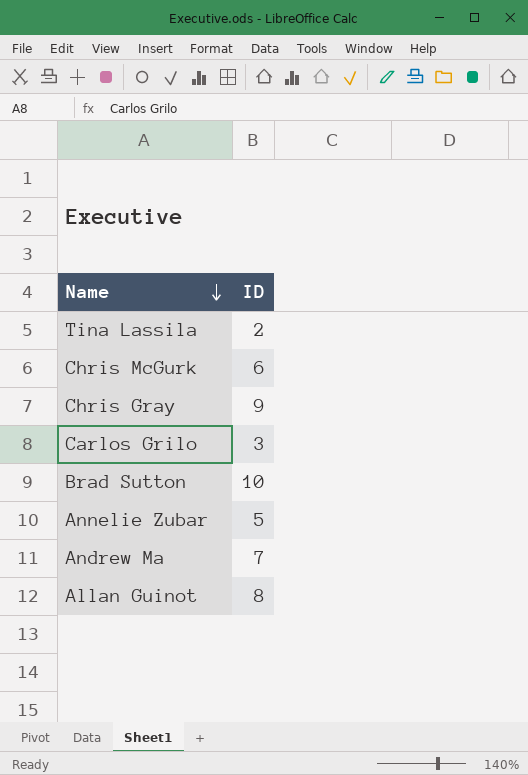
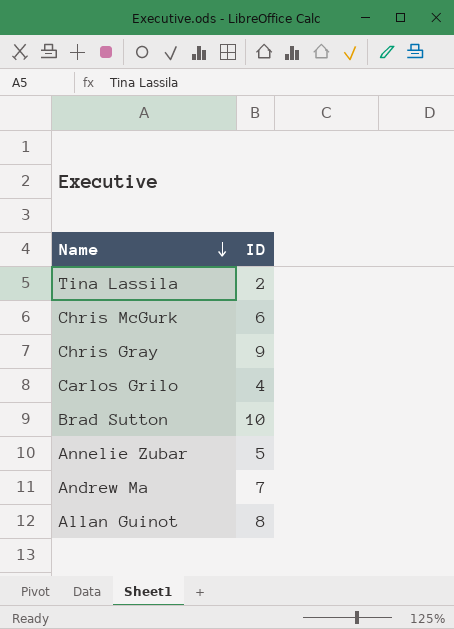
Carlos Grilo | ID: 3 -> 4

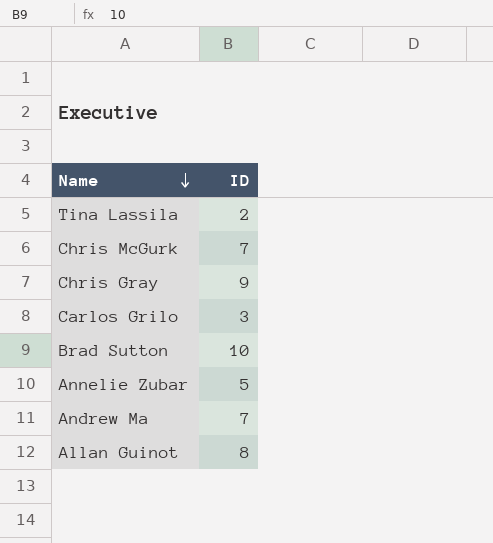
Chris McGurk | ID: 6 -> 7
Carlos Grilo | ID: 4 -> 3

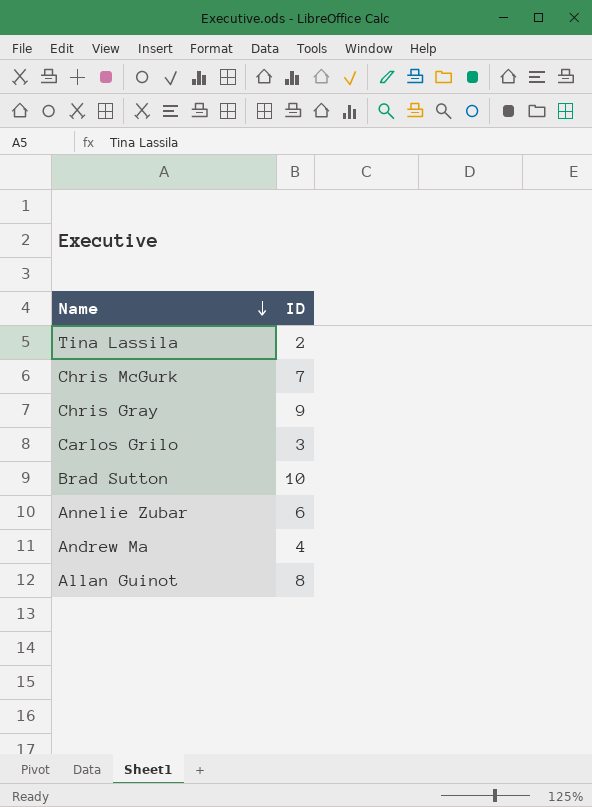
Annelie Zubar | ID: 5 -> 6
Andrew Ma | ID: 7 -> 4

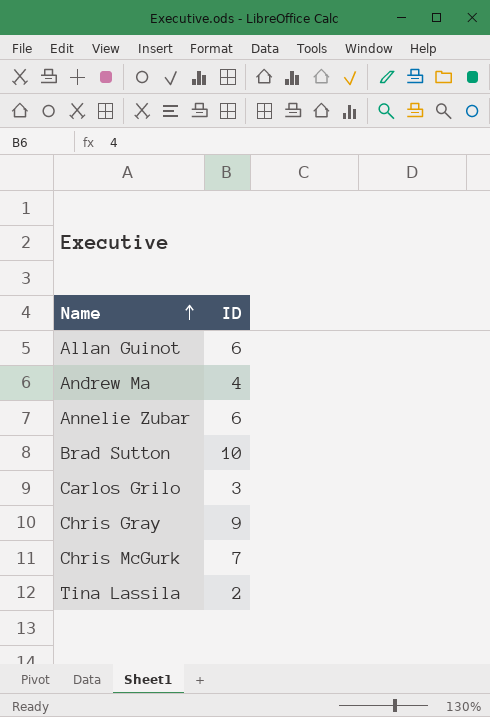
row order: Name descending -> Name ascending
Allan Guinot | ID: 8 -> 6

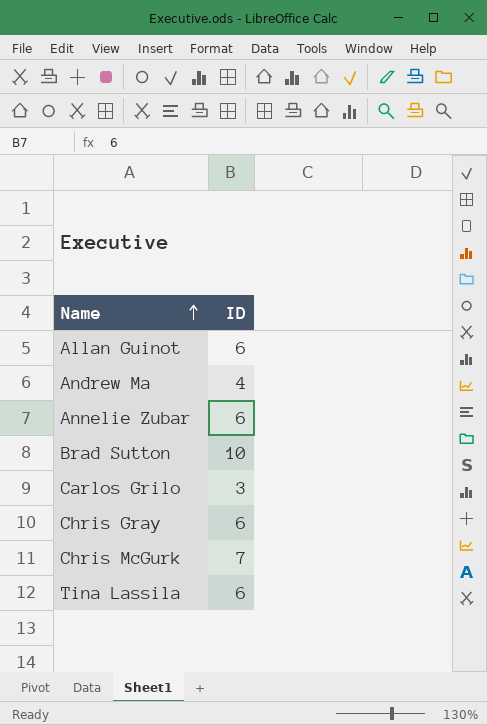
Chris Gray | ID: 9 -> 6
Tina Lassila | ID: 2 -> 6

